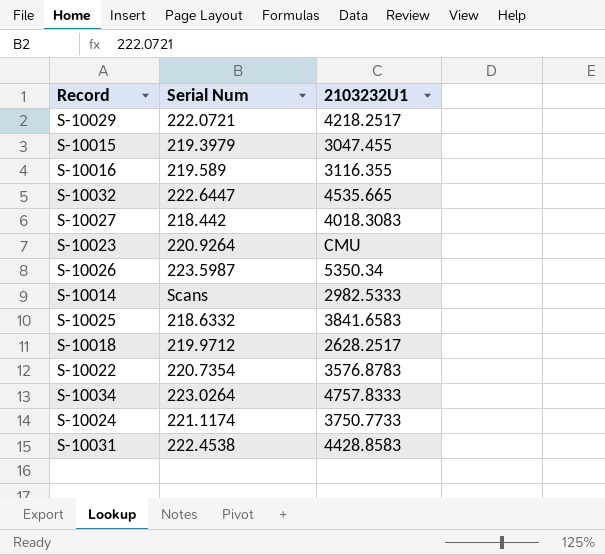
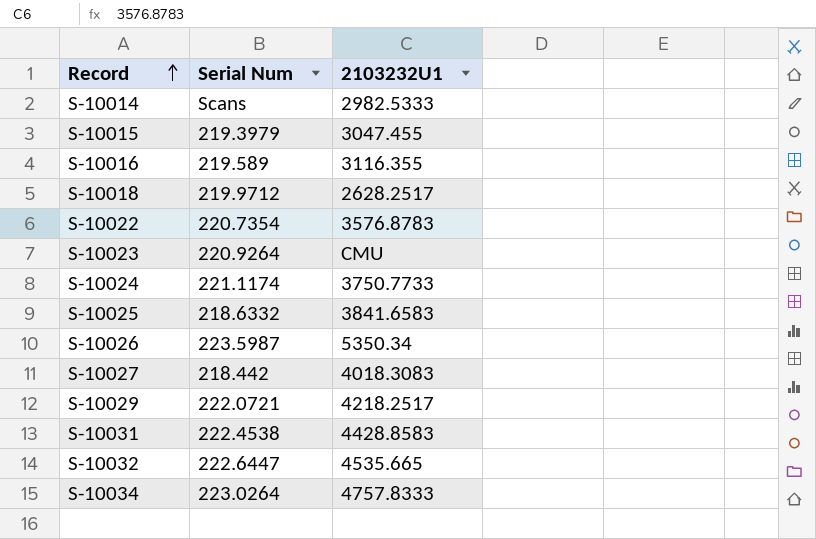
row order: none -> Record ascending

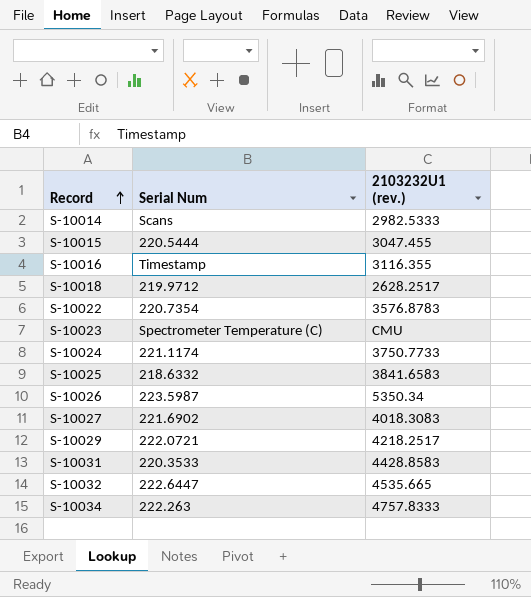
column name: 2103232U1 -> 2103232U1 (rev.)
S-10015 | Serial Num: 219.3979 -> 220.5444
S-10016 | Serial Num: 219.589 -> Timestamp
S-10023 | Serial Num: 220.9264 -> Spectrometer Temperature (C)
S-10027 | Serial Num: 218.442 -> 221.6902
S-10031 | Serial Num: 222.4538 -> 220.3533
S-10034 | Serial Num: 223.0264 -> 222.263

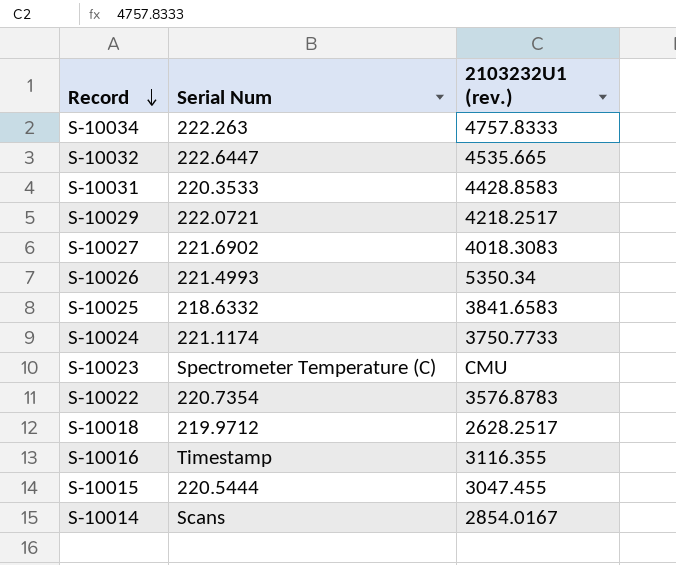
row order: Record ascending -> Record descending
S-10026 | Serial Num: 223.5987 -> 221.4993
S-10014 | 2103232U1 (rev.): 2982.5333 -> 2854.0167

